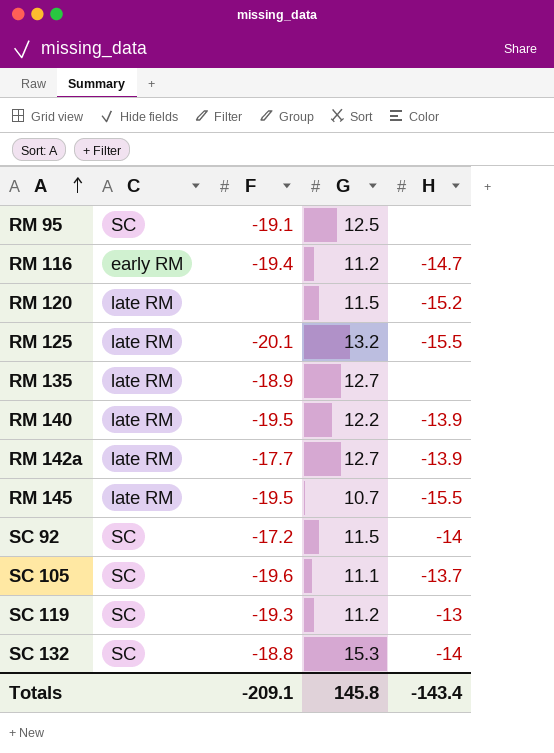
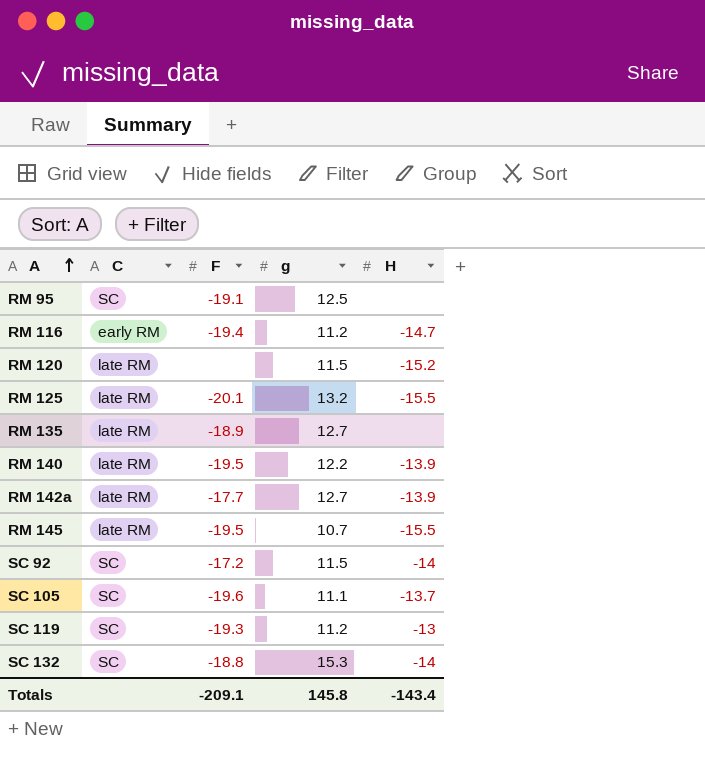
column name: G -> g

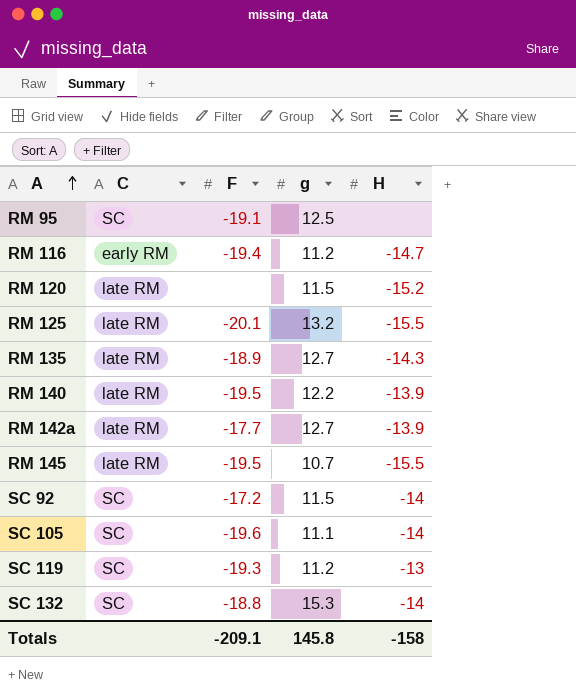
RM 135 | H: none -> -14.3
SC 105 | H: -13.7 -> -14
Totals | H: -143.4 -> -158

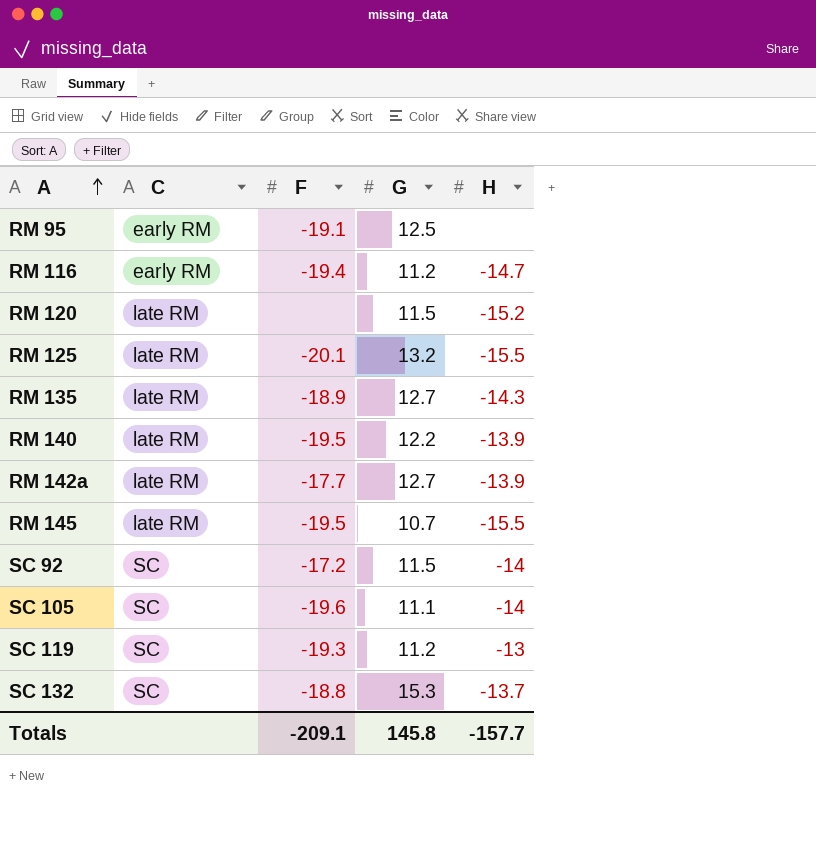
column name: g -> G
RM 95 | C: SC -> early RM
SC 132 | H: -14 -> -13.7
Totals | H: -158 -> -157.7

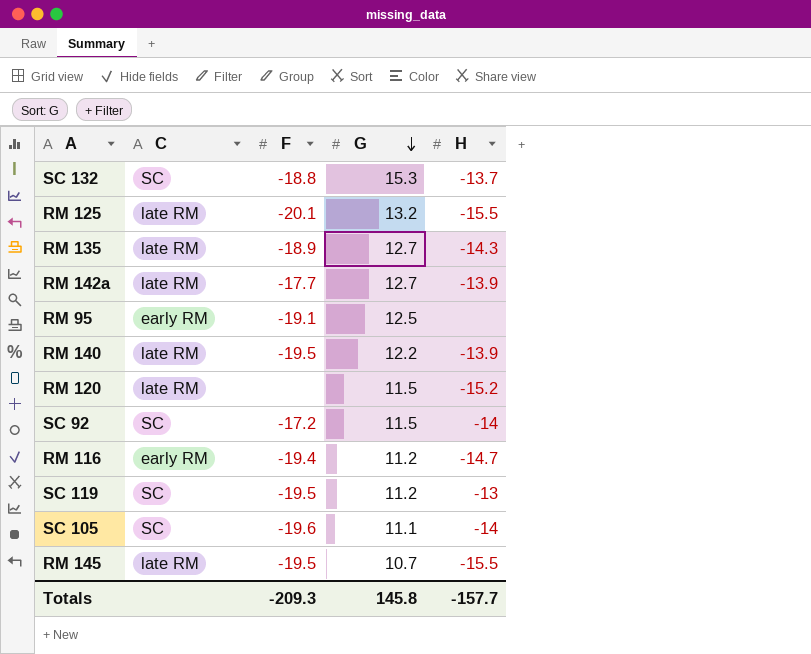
row order: A ascending -> G descending
SC 119 | F: -19.3 -> -19.5
Totals | F: -209.1 -> -209.3

